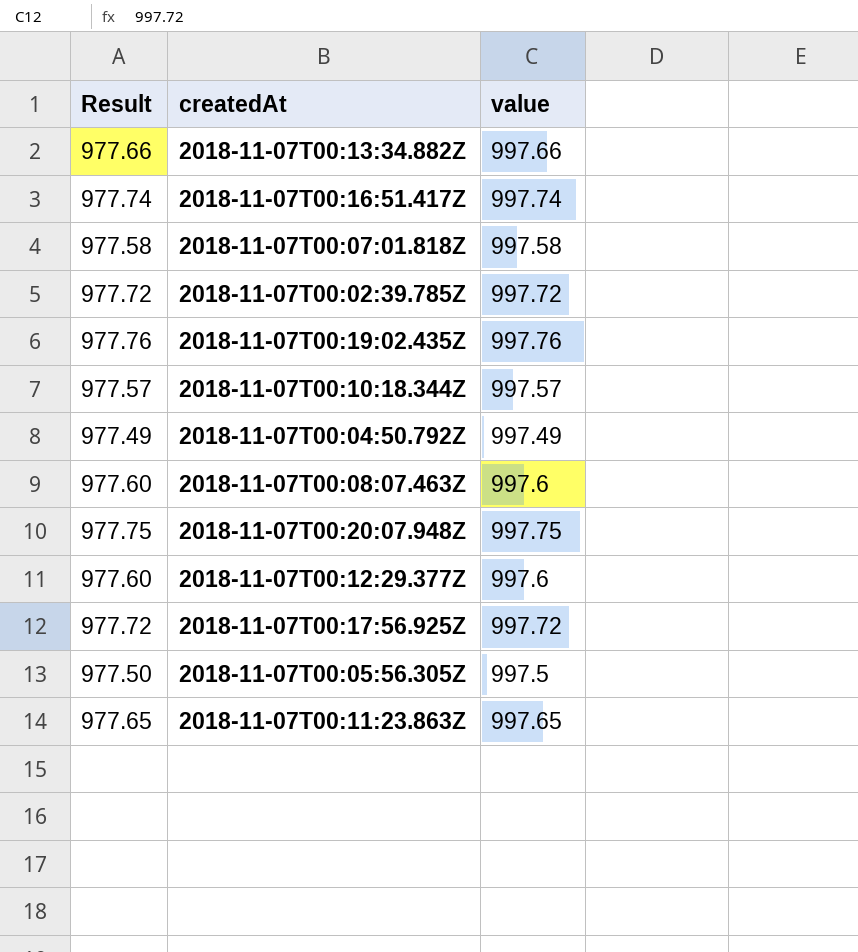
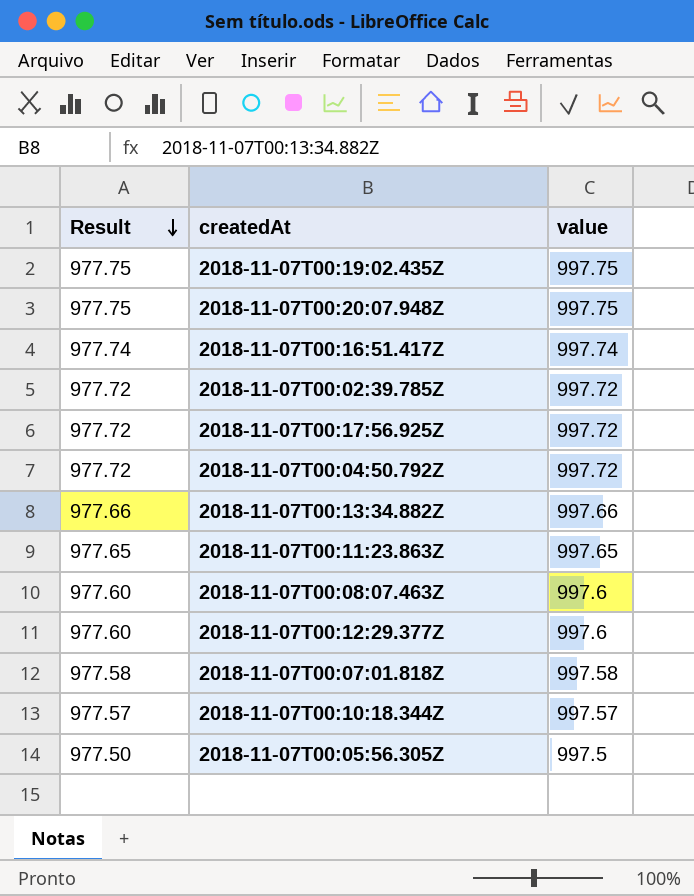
row order: none -> Result descending
2018-11-07T00:19:02.435Z | Result: 977.76 -> 977.75
2018-11-07T00:19:02.435Z | value: 997.76 -> 997.75
2018-11-07T00:04:50.792Z | Result: 977.49 -> 977.72
2018-11-07T00:04:50.792Z | value: 997.49 -> 997.72

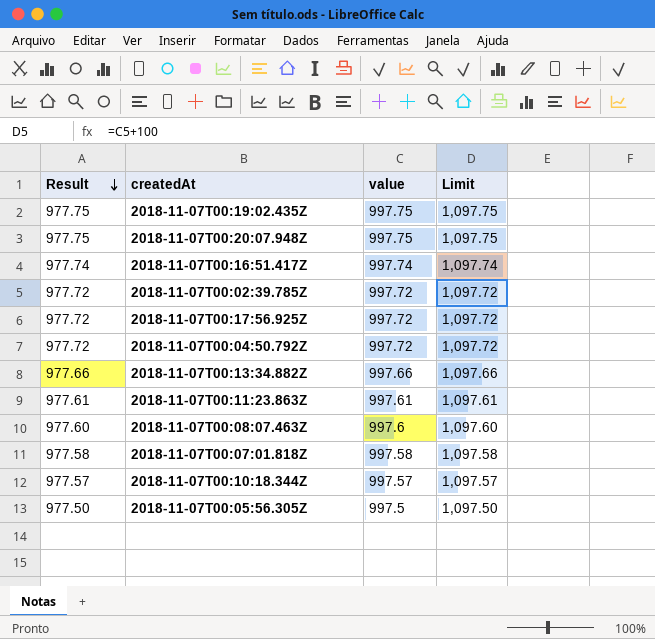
column Limit | formula: none -> [value] + 100
row 2018-11-07T00:12:29.377Z: 977.60 | 997.6 -> none
2018-11-07T00:11:23.863Z | Result: 977.65 -> 977.61
2018-11-07T00:11:23.863Z | value: 997.65 -> 997.61

